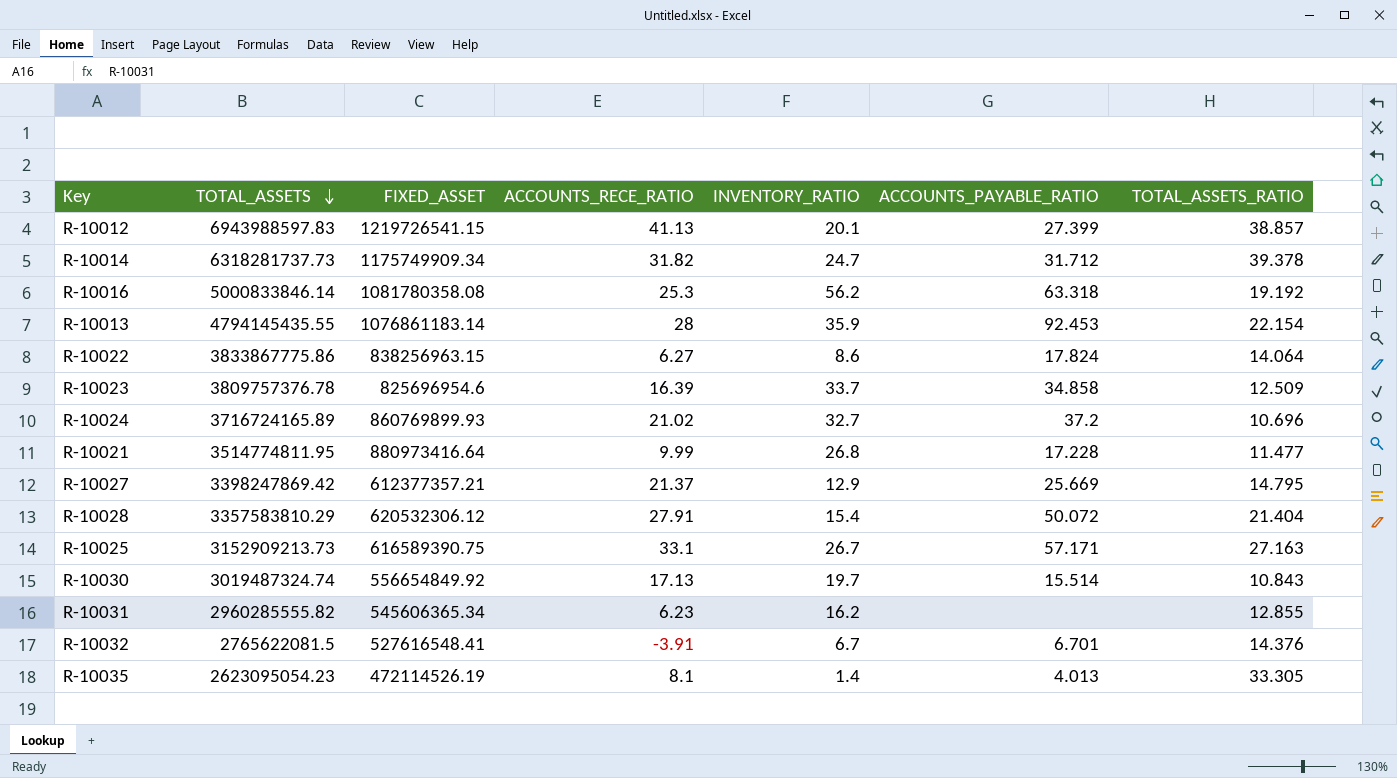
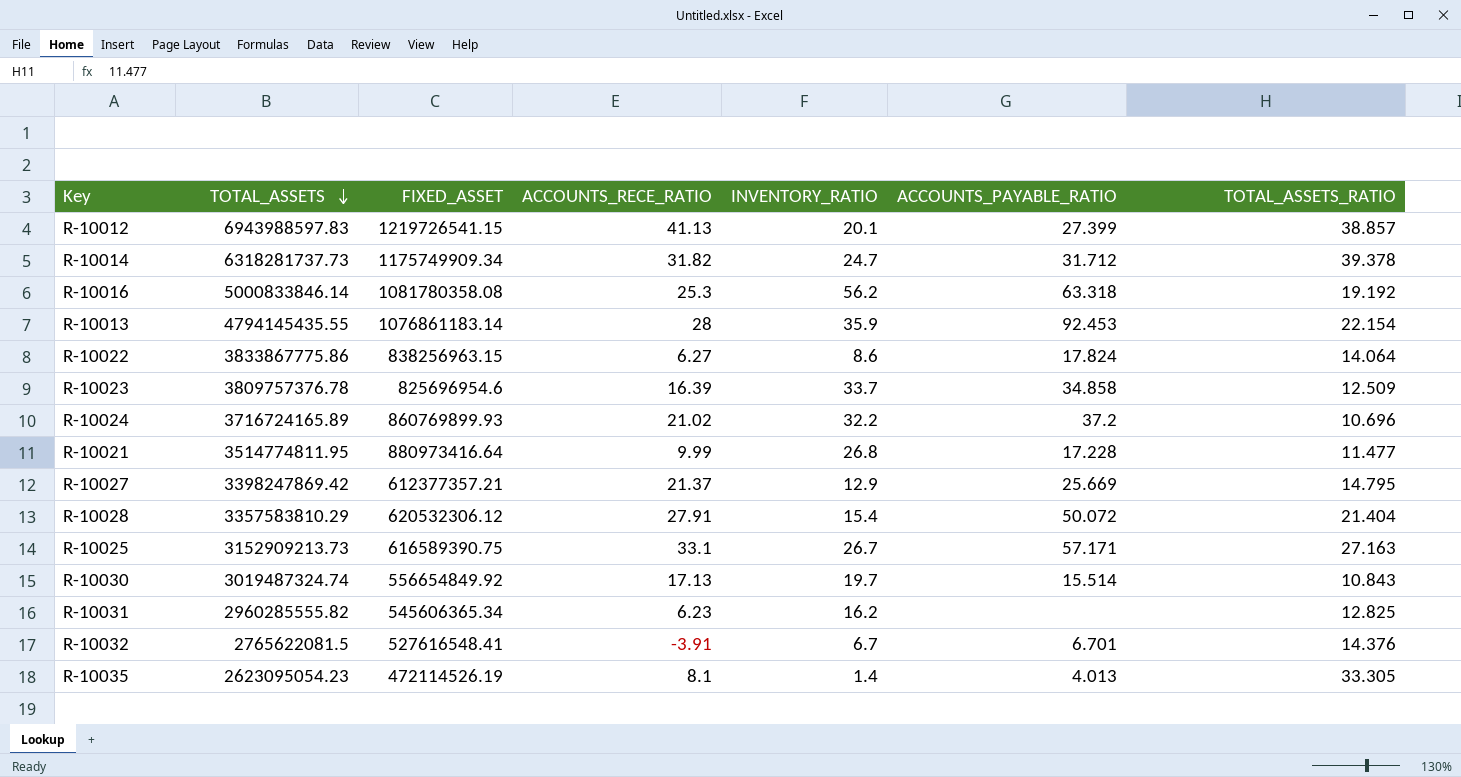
R-10024 | INVENTORY_RATIO: 32.7 -> 32.2
R-10031 | TOTAL_ASSETS_RATIO: 12.855 -> 12.825

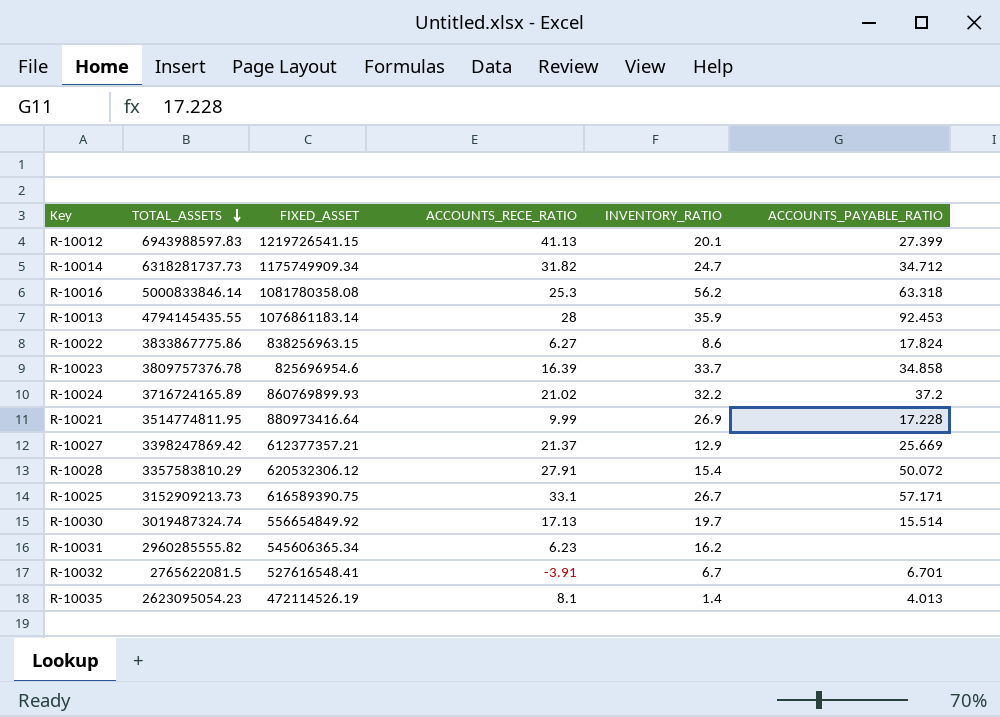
column TOTAL_ASSETS_RATIO | position: 7 -> none
R-10014 | ACCOUNTS_PAYABLE_RATIO: 31.712 -> 34.712
R-10021 | INVENTORY_RATIO: 26.8 -> 26.9

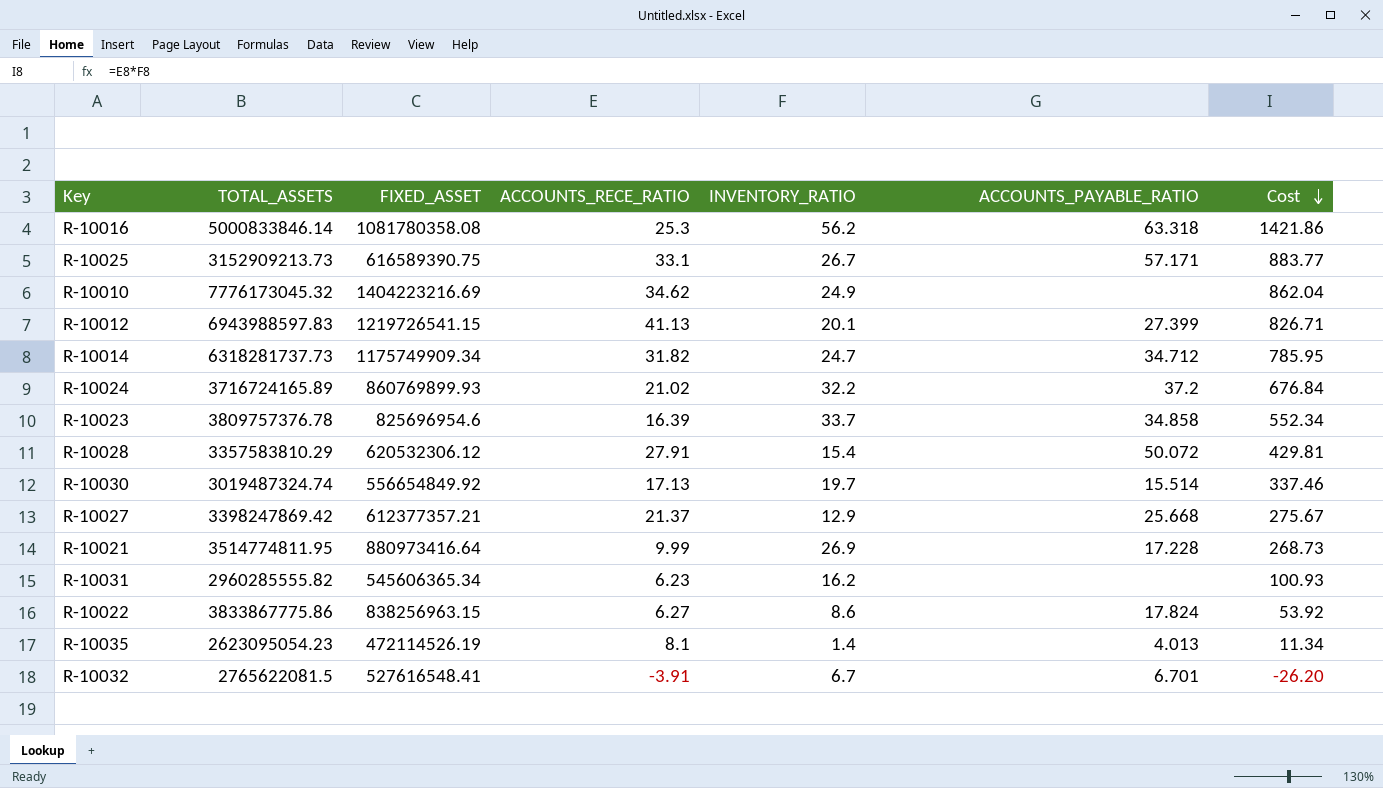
row order: TOTAL_ASSETS descending -> Cost descending
column Cost | formula: none -> [ACCOUNTS_RECE_RATIO] * [INVENTORY_RATIO]
row R-10013: 4794145435.55 | 1076861183.14 | 28 | 35.9 | 92.453 -> none
row R-10010: none -> 7776173045.32 | 1404223216.69 | 34.62 | 24.9 | none | 862.04
R-10027 | ACCOUNTS_PAYABLE_RATIO: 25.669 -> 25.668

